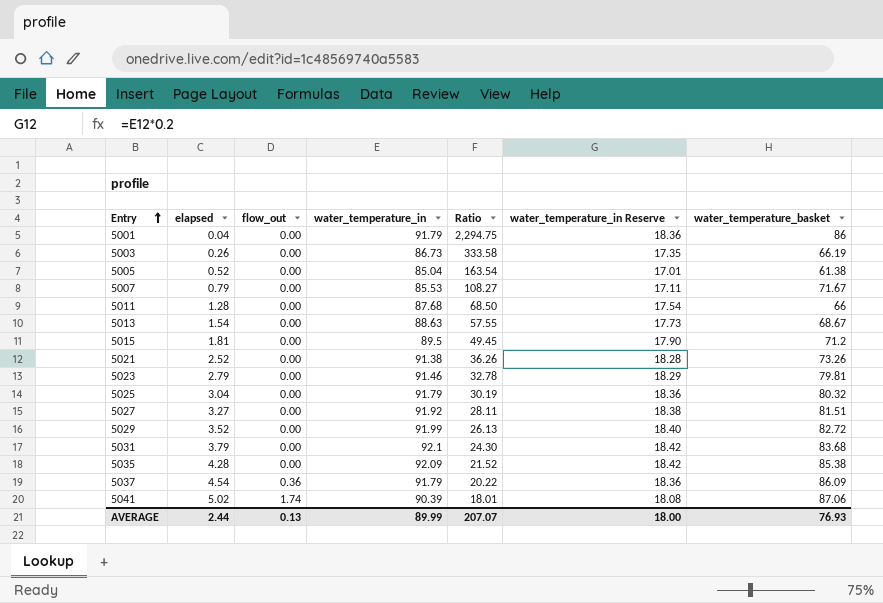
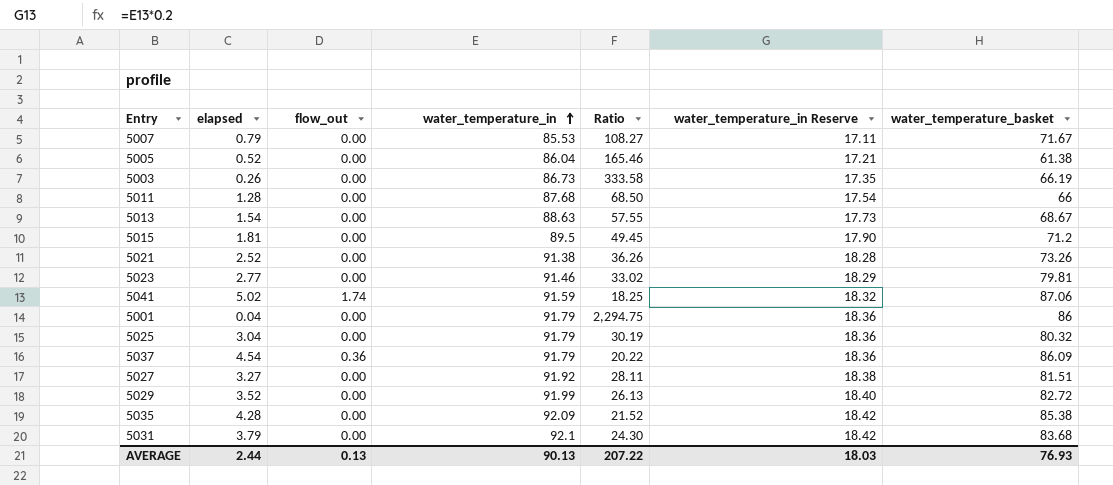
row order: Entry ascending -> water_temperature_in ascending
5005 | water_temperature_in: 85.04 -> 86.04
5005 | Ratio: 163.54 -> 165.46
5005 | water_temperature_in Reserve: 17.01 -> 17.21
5023 | elapsed: 2.79 -> 2.77
5023 | Ratio: 32.78 -> 33.02
5041 | water_temperature_in: 90.39 -> 91.59
5041 | Ratio: 18.01 -> 18.25
5041 | water_temperature_in Reserve: 18.08 -> 18.32
AVERAGE | water_temperature_in: 89.99 -> 90.13
AVERAGE | Ratio: 207.07 -> 207.22
AVERAGE | water_temperature_in Reserve: 18.00 -> 18.03

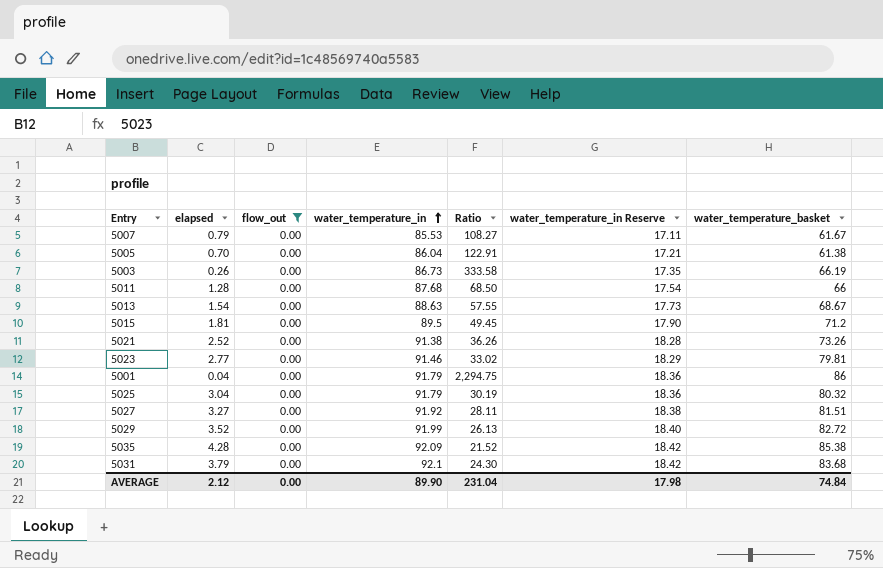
filter: none -> flow_out = 0.00
5007 | water_temperature_basket: 71.67 -> 61.67
5005 | elapsed: 0.52 -> 0.70
5005 | Ratio: 165.46 -> 122.91
AVERAGE | elapsed: 2.44 -> 2.12
AVERAGE | flow_out: 0.13 -> 0.00
AVERAGE | water_temperature_in: 90.13 -> 89.90
AVERAGE | Ratio: 207.22 -> 231.04
AVERAGE | water_temperature_in Reserve: 18.03 -> 17.98
AVERAGE | water_temperature_basket: 76.93 -> 74.84

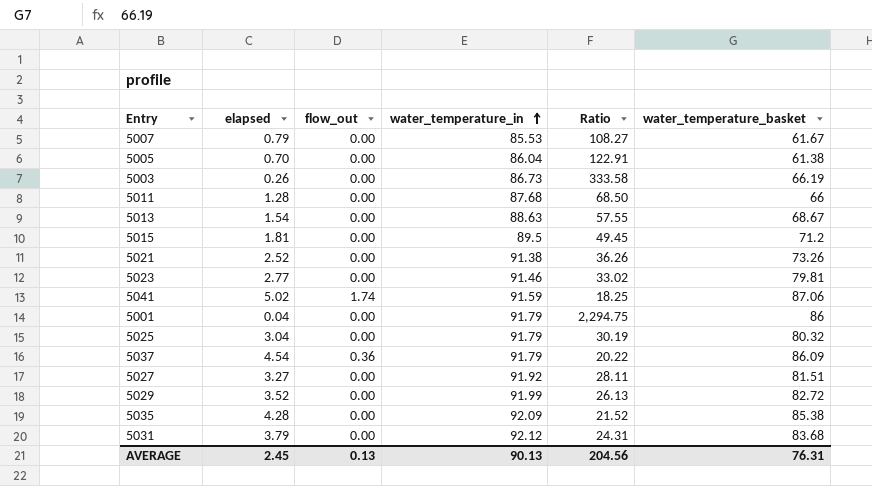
filter: flow_out = 0.00 -> none
column water_temperature_in Reserve | formula: [water_temperature_in] * 0.2 -> none
5031 | water_temperature_in: 92.1 -> 92.12
5031 | Ratio: 24.30 -> 24.31
AVERAGE | elapsed: 2.12 -> 2.45
AVERAGE | flow_out: 0.00 -> 0.13
AVERAGE | water_temperature_in: 89.90 -> 90.13
AVERAGE | Ratio: 231.04 -> 204.56
AVERAGE | water_temperature_basket: 74.84 -> 76.31

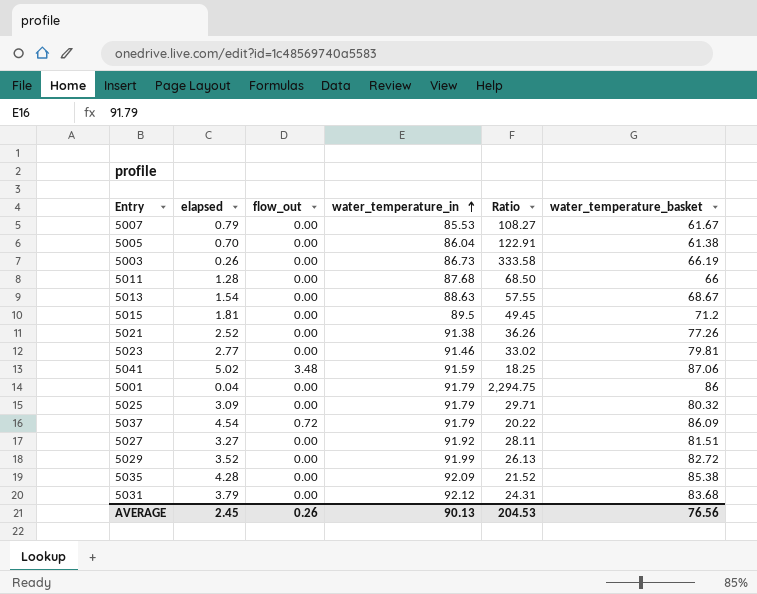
5021 | water_temperature_basket: 73.26 -> 77.26
5041 | flow_out: 1.74 -> 3.48
5025 | elapsed: 3.04 -> 3.09
5025 | Ratio: 30.19 -> 29.71
5037 | flow_out: 0.36 -> 0.72
AVERAGE | flow_out: 0.13 -> 0.26
AVERAGE | Ratio: 204.56 -> 204.53
AVERAGE | water_temperature_basket: 76.31 -> 76.56

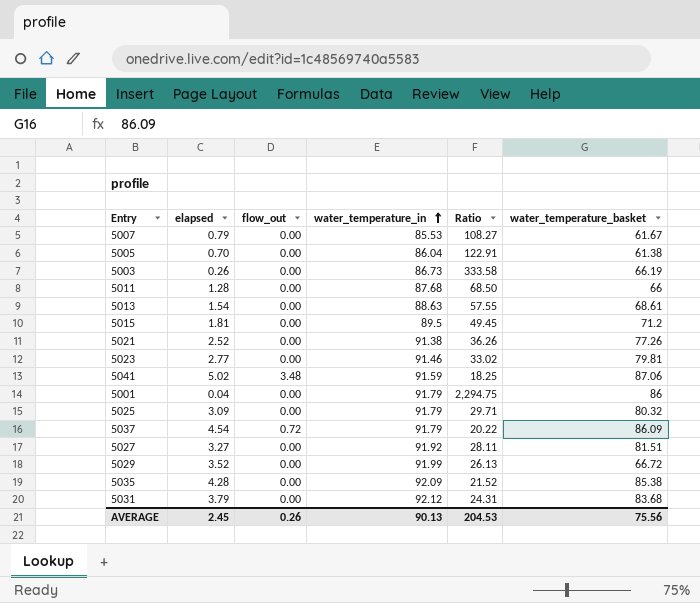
5013 | water_temperature_basket: 68.67 -> 68.61
5029 | water_temperature_basket: 82.72 -> 66.72
AVERAGE | water_temperature_basket: 76.56 -> 75.56

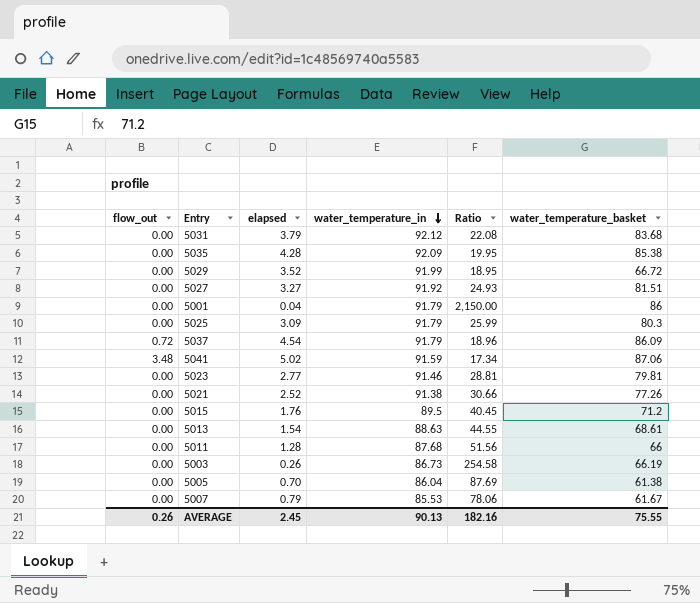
row order: water_temperature_in ascending -> water_temperature_in descending
column flow_out | position: 3 -> 1
column Ratio | formula: [water_temperature_in] / [elapsed] -> [water_temperature_basket] / [elapsed]
5025 | water_temperature_basket: 80.32 -> 80.3
5015 | elapsed: 1.81 -> 1.76
AVERAGE | Ratio: 204.53 -> 182.16
AVERAGE | water_temperature_basket: 75.56 -> 75.55

